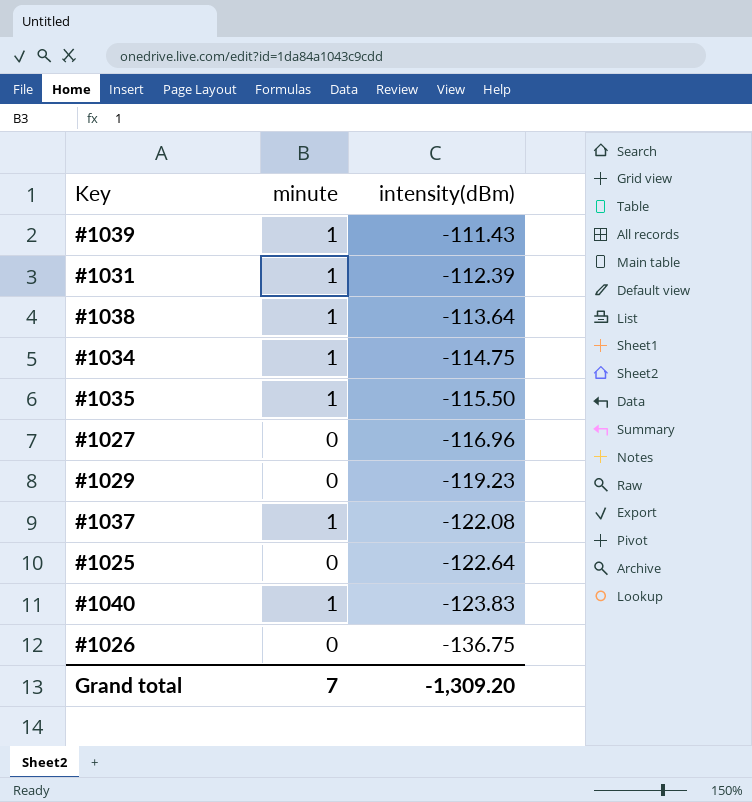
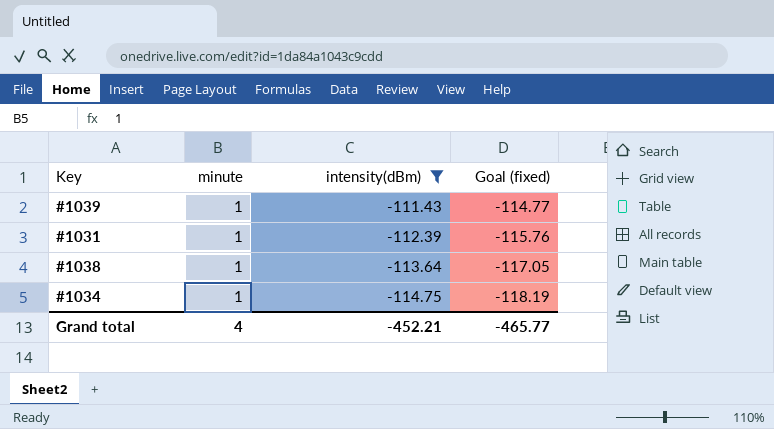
filter: none -> intensity(dBm) >= -114.75
column Goal (fixed) | formula: none -> [intensity(dBm)] * 1.03
Grand total | minute: 7 -> 4
Grand total | intensity(dBm): -1,309.20 -> -452.21

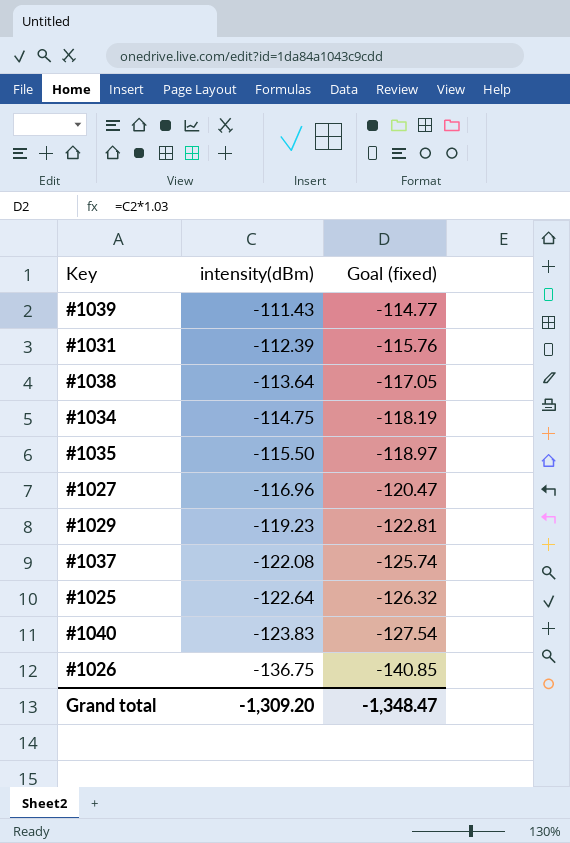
filter: intensity(dBm) >= -114.75 -> none
column minute | position: 2 -> none
Grand total | intensity(dBm): -452.21 -> -1,309.20
Grand total | Goal (fixed): -465.77 -> -1,348.47

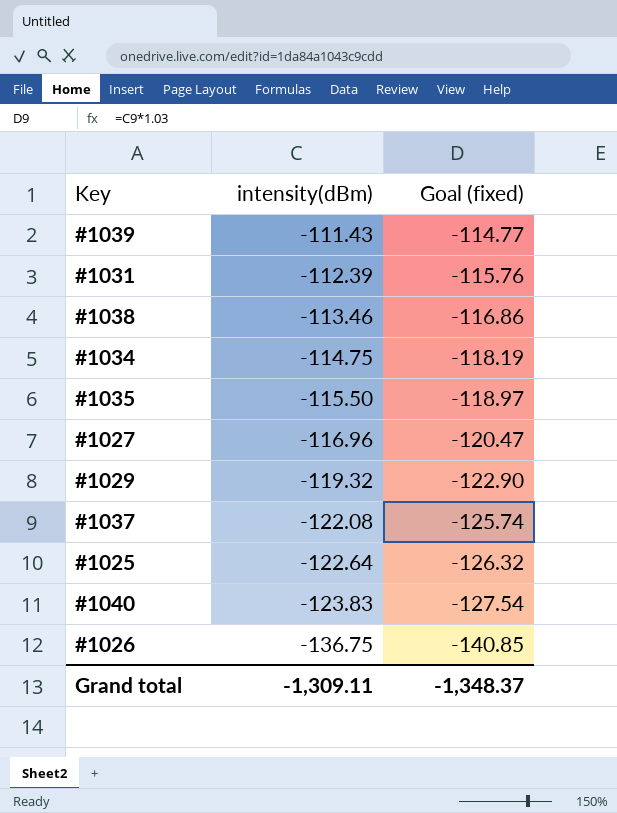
#1038 | intensity(dBm): -113.64 -> -113.46
#1038 | Goal (fixed): -117.05 -> -116.86
#1029 | intensity(dBm): -119.23 -> -119.32
#1029 | Goal (fixed): -122.81 -> -122.90
Grand total | intensity(dBm): -1,309.20 -> -1,309.11
Grand total | Goal (fixed): -1,348.47 -> -1,348.37

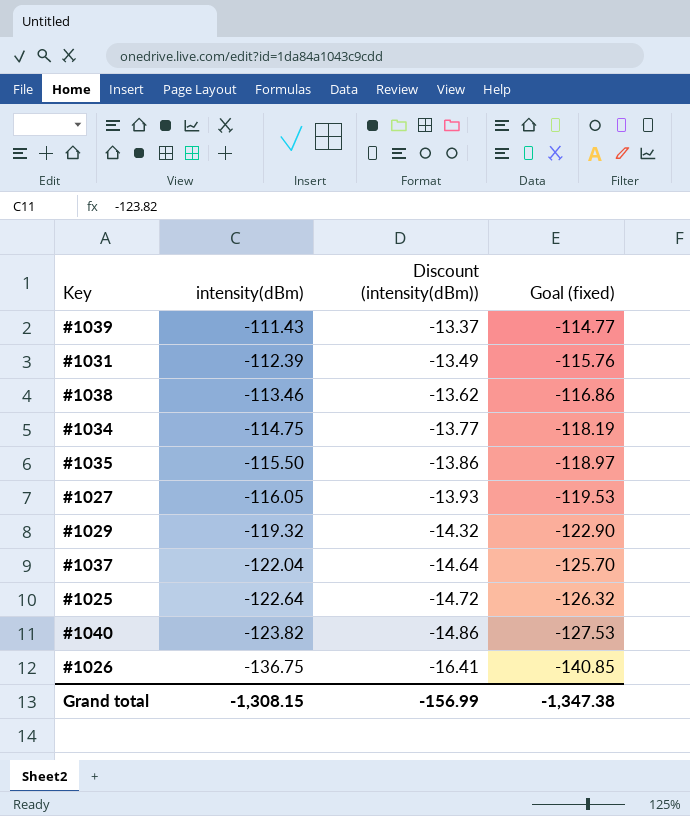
column Discount (intensity(dBm)) | formula: none -> [intensity(dBm)] * 0.12
#1027 | intensity(dBm): -116.96 -> -116.05
#1027 | Goal (fixed): -120.47 -> -119.53
#1037 | intensity(dBm): -122.08 -> -122.04
#1037 | Goal (fixed): -125.74 -> -125.70
#1040 | intensity(dBm): -123.83 -> -123.82
#1040 | Goal (fixed): -127.54 -> -127.53
Grand total | intensity(dBm): -1,309.11 -> -1,308.15
Grand total | Goal (fixed): -1,348.37 -> -1,347.38

